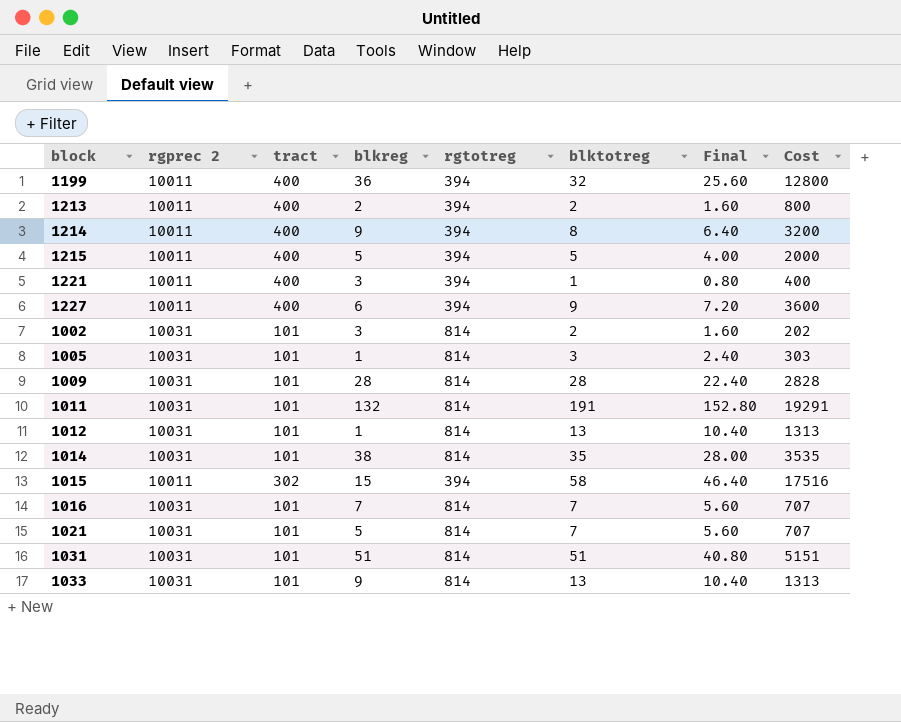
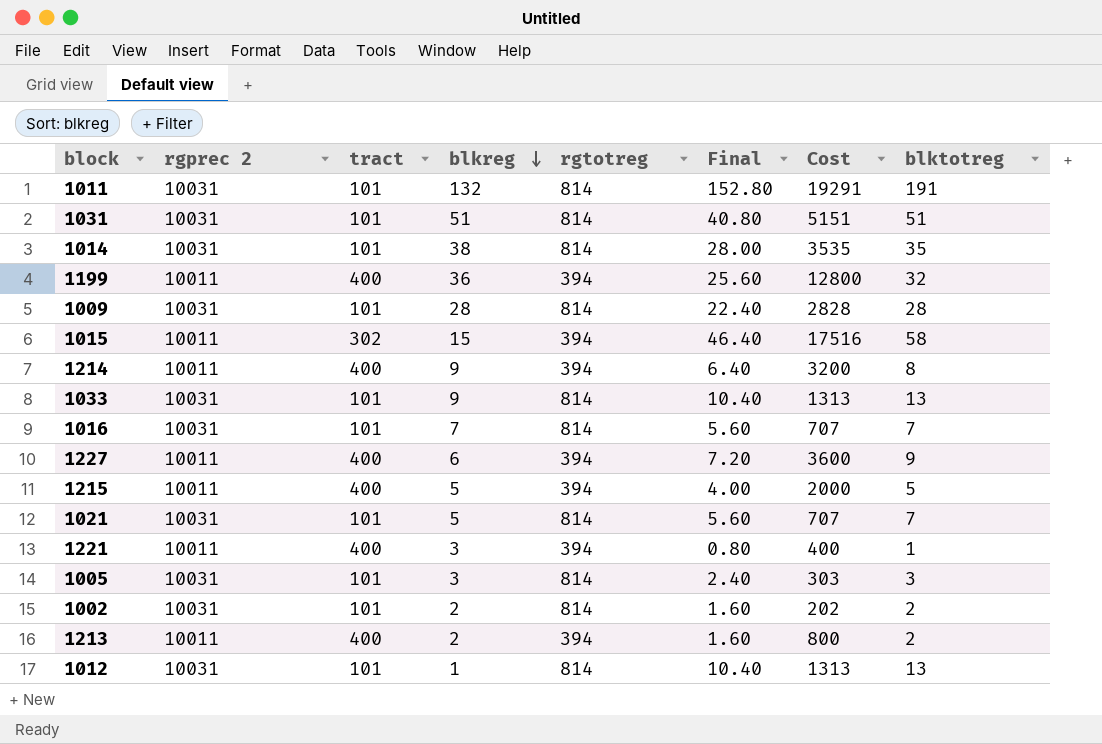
row order: none -> blkreg descending
column blktotreg | position: 6 -> 8
1005 | blkreg: 1 -> 3
1002 | blkreg: 3 -> 2

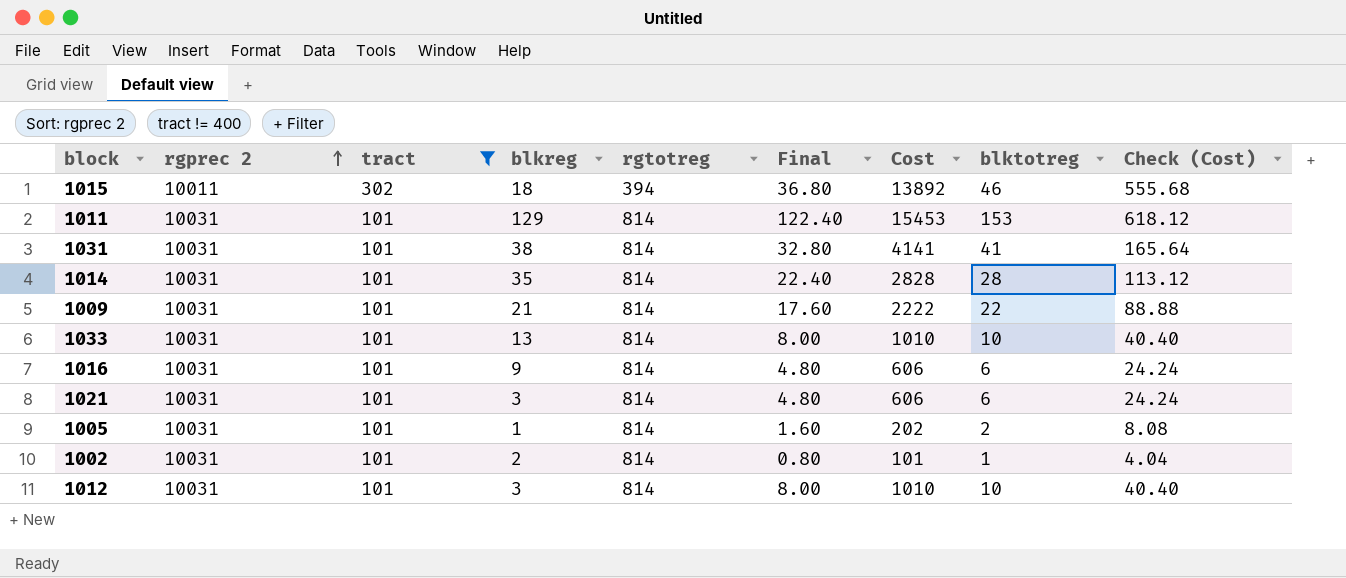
filter: none -> tract != 400
row order: blkreg descending -> rgprec 2 ascending
column Check (Cost) | formula: none -> [Cost] * 0.04
1015 | blkreg: 15 -> 18
1015 | Final: 46.40 -> 36.80
1015 | Cost: 17516 -> 13892
1015 | blktotreg: 58 -> 46
1011 | blkreg: 132 -> 129
1011 | Final: 152.80 -> 122.40
1011 | Cost: 19291 -> 15453
1011 | blktotreg: 191 -> 153
1031 | blkreg: 51 -> 38
1031 | Final: 40.80 -> 32.80
1031 | Cost: 5151 -> 4141
1031 | blktotreg: 51 -> 41
1014 | blkreg: 38 -> 35
1014 | Final: 28.00 -> 22.40
1014 | Cost: 3535 -> 2828
1014 | blktotreg: 35 -> 28
1009 | blkreg: 28 -> 21
1009 | Final: 22.40 -> 17.60
1009 | Cost: 2828 -> 2222
1009 | blktotreg: 28 -> 22
1033 | blkreg: 9 -> 13
1033 | Final: 10.40 -> 8.00
1033 | Cost: 1313 -> 1010
1033 | blktotreg: 13 -> 10
1016 | blkreg: 7 -> 9
1016 | Final: 5.60 -> 4.80
1016 | Cost: 707 -> 606
1016 | blktotreg: 7 -> 6
1021 | blkreg: 5 -> 3
1021 | Final: 5.60 -> 4.80
1021 | Cost: 707 -> 606
1021 | blktotreg: 7 -> 6
1005 | blkreg: 3 -> 1
1005 | Final: 2.40 -> 1.60
1005 | Cost: 303 -> 202
1005 | blktotreg: 3 -> 2
1002 | Final: 1.60 -> 0.80
1002 | Cost: 202 -> 101
1002 | blktotreg: 2 -> 1
1012 | blkreg: 1 -> 3
1012 | Final: 10.40 -> 8.00
1012 | Cost: 1313 -> 1010
1012 | blktotreg: 13 -> 10

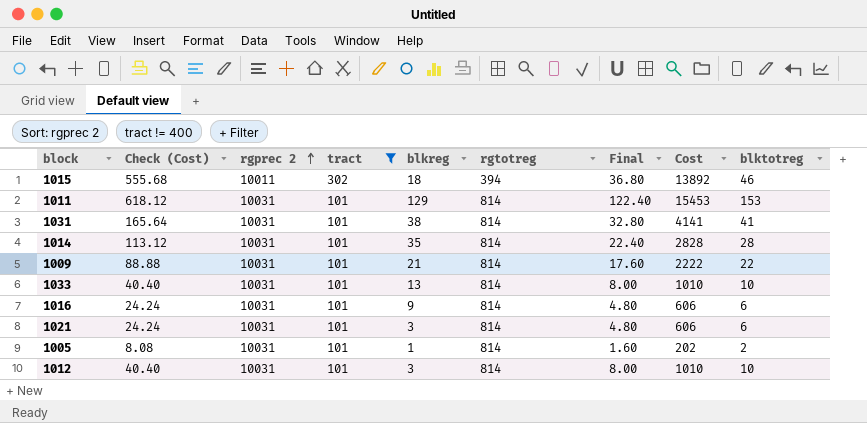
column Check (Cost) | position: 9 -> 2
row 1002: 10031 | 101 | 2 | 814 | 0.80 | 101 | 1 | 4.04 -> none

